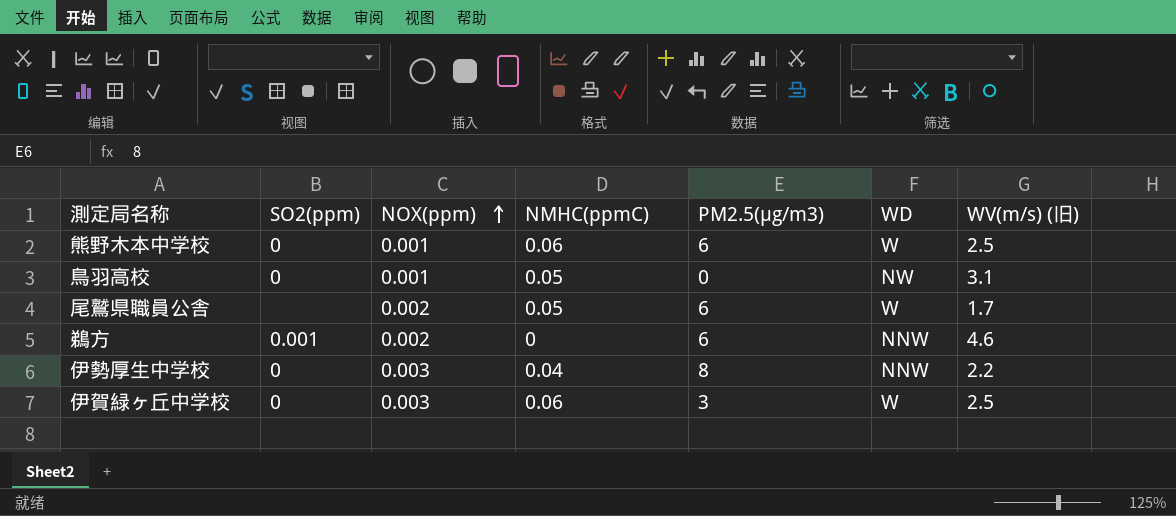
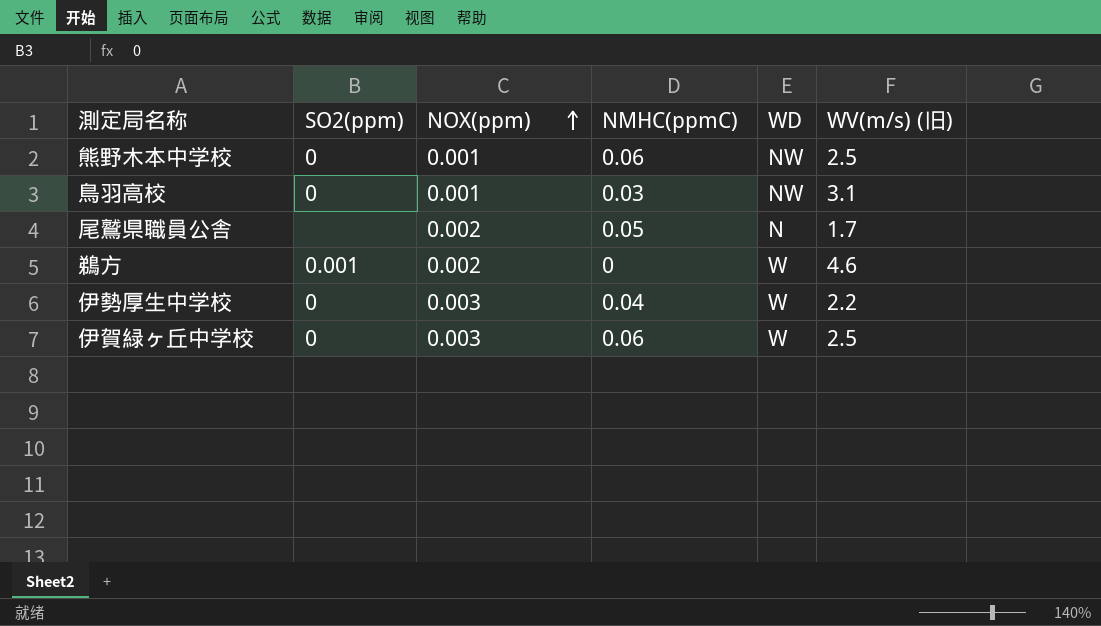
column PM2.5(μg/m3) | position: 5 -> none
熊野木本中学校 | WD: W -> NW
鳥羽高校 | NMHC(ppmC): 0.05 -> 0.03
尾鷲県職員公舎 | WD: W -> N
鵜方 | WD: NNW -> W
伊勢厚生中学校 | WD: NNW -> W

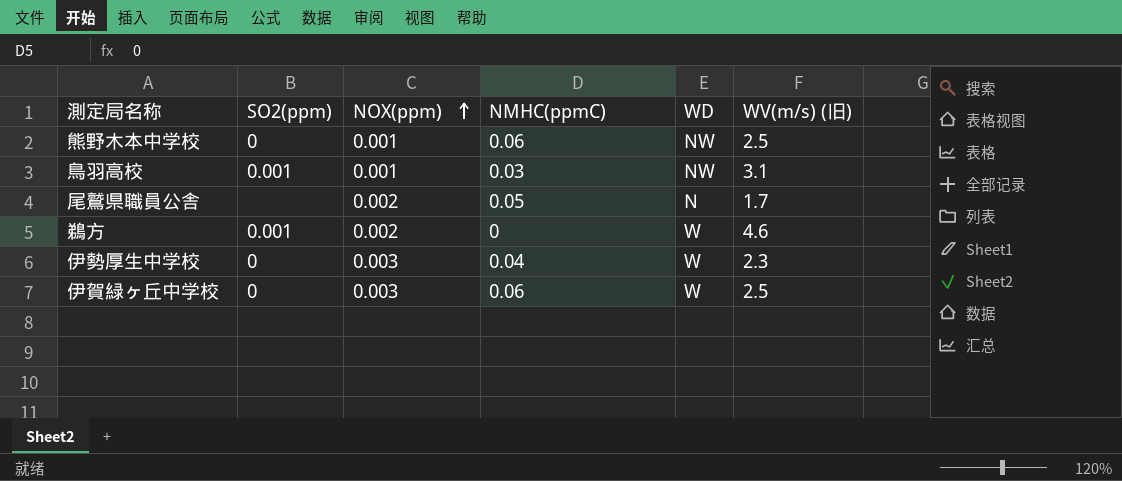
鳥羽高校 | SO2(ppm): 0 -> 0.001
伊勢厚生中学校 | WV(m/s) (旧): 2.2 -> 2.3

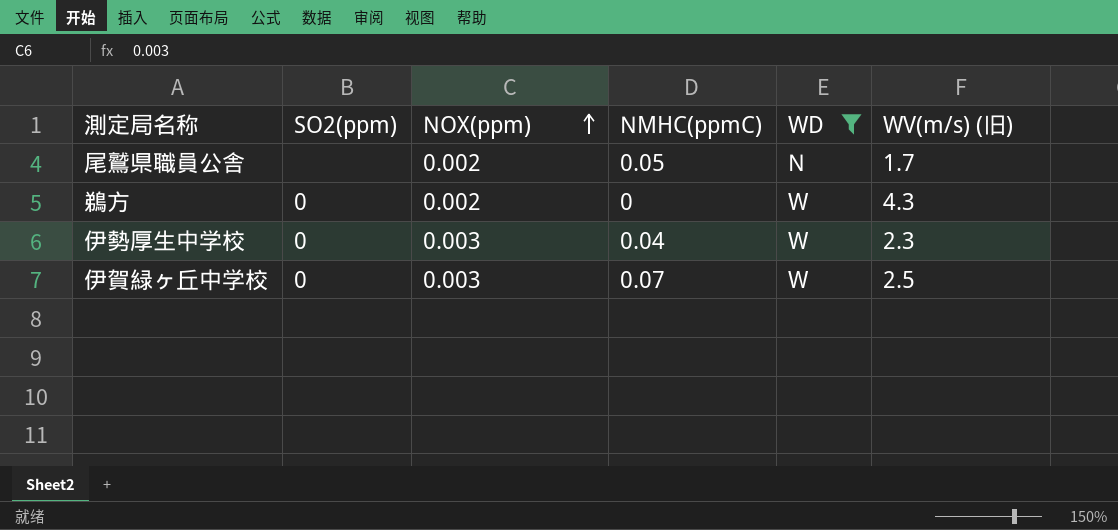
filter: none -> WD != NW
鵜方 | SO2(ppm): 0.001 -> 0
鵜方 | WV(m/s) (旧): 4.6 -> 4.3
伊賀緑ヶ丘中学校 | NMHC(ppmC): 0.06 -> 0.07

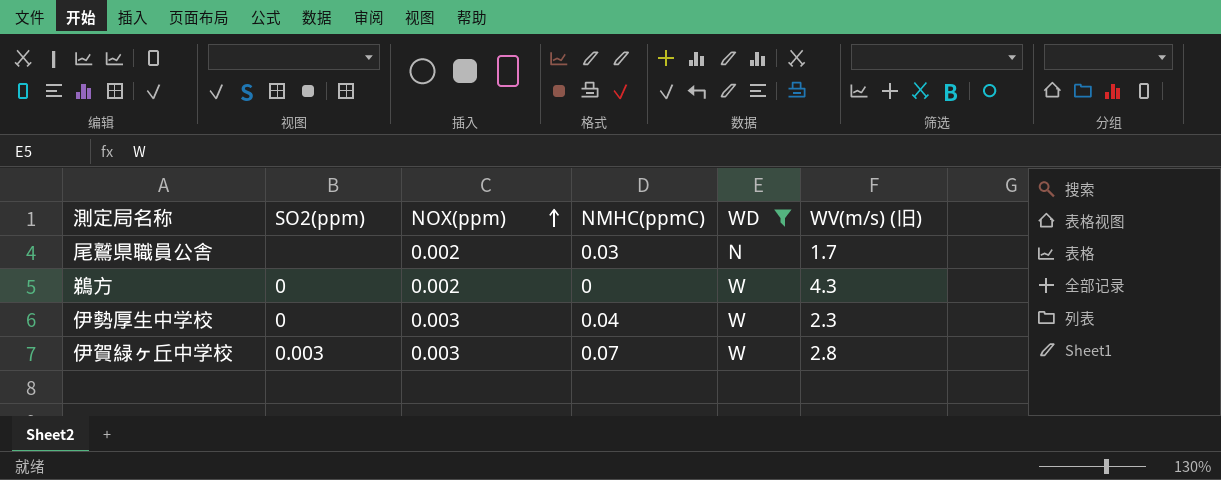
尾鷲県職員公舎 | NMHC(ppmC): 0.05 -> 0.03
伊賀緑ヶ丘中学校 | SO2(ppm): 0 -> 0.003
伊賀緑ヶ丘中学校 | WV(m/s) (旧): 2.5 -> 2.8

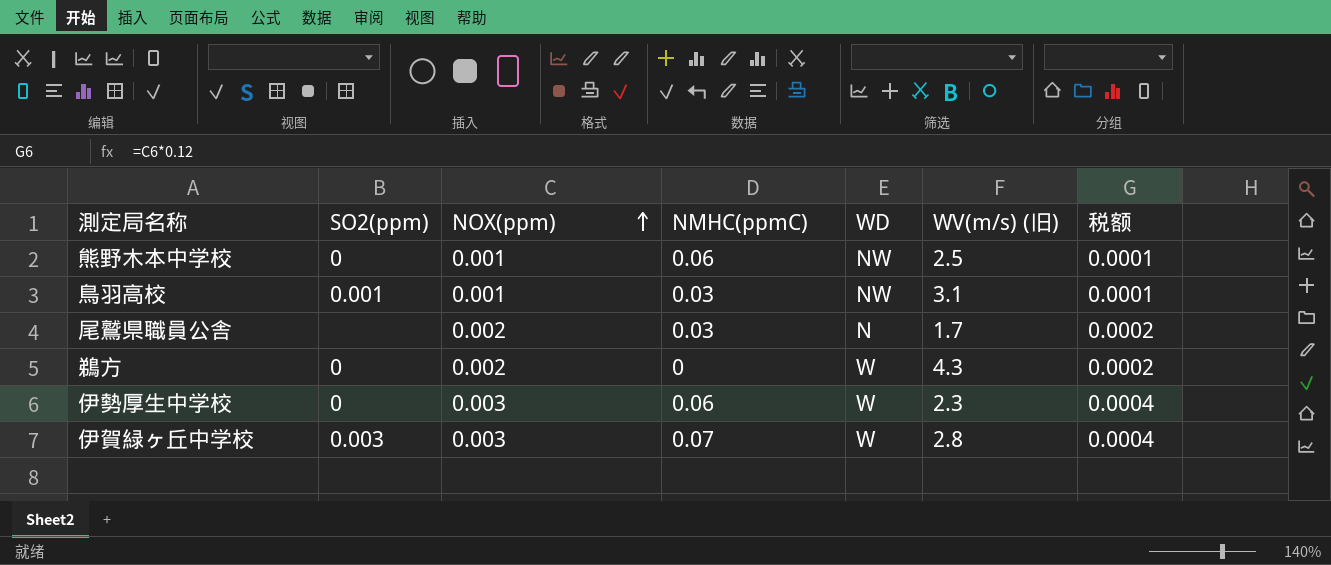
filter: WD != NW -> none
column 税额 | formula: none -> [NOX(ppm)] * 0.12
伊勢厚生中学校 | NMHC(ppmC): 0.04 -> 0.06

